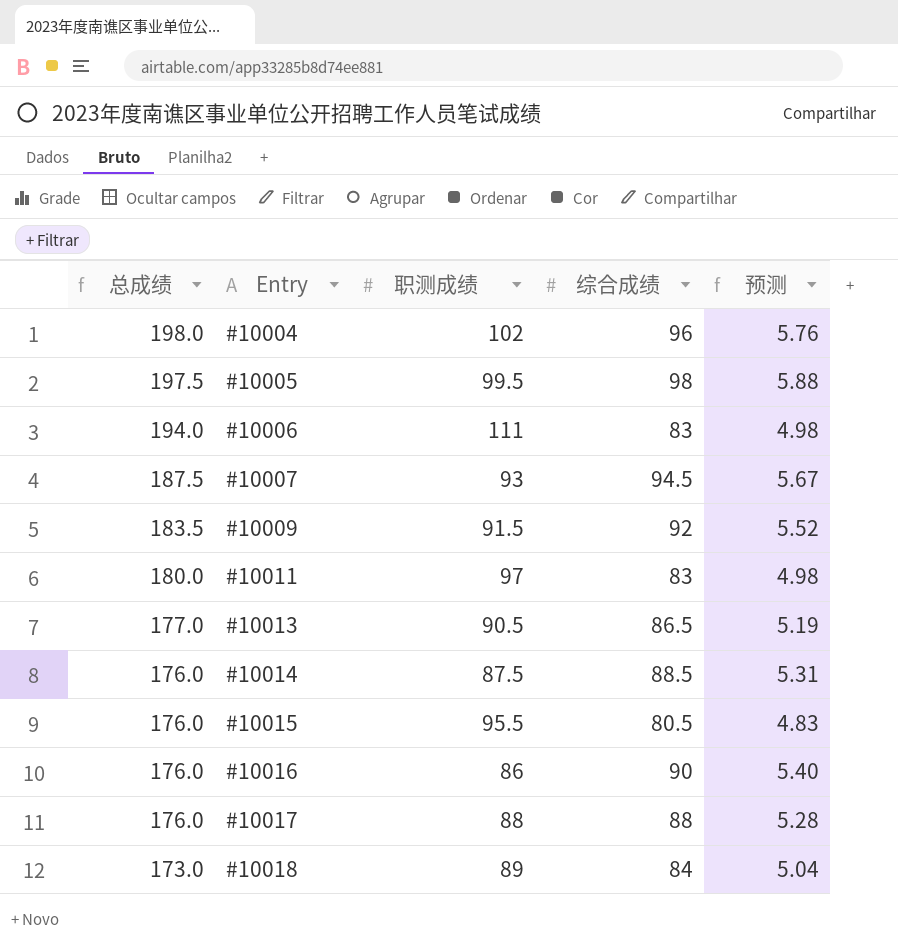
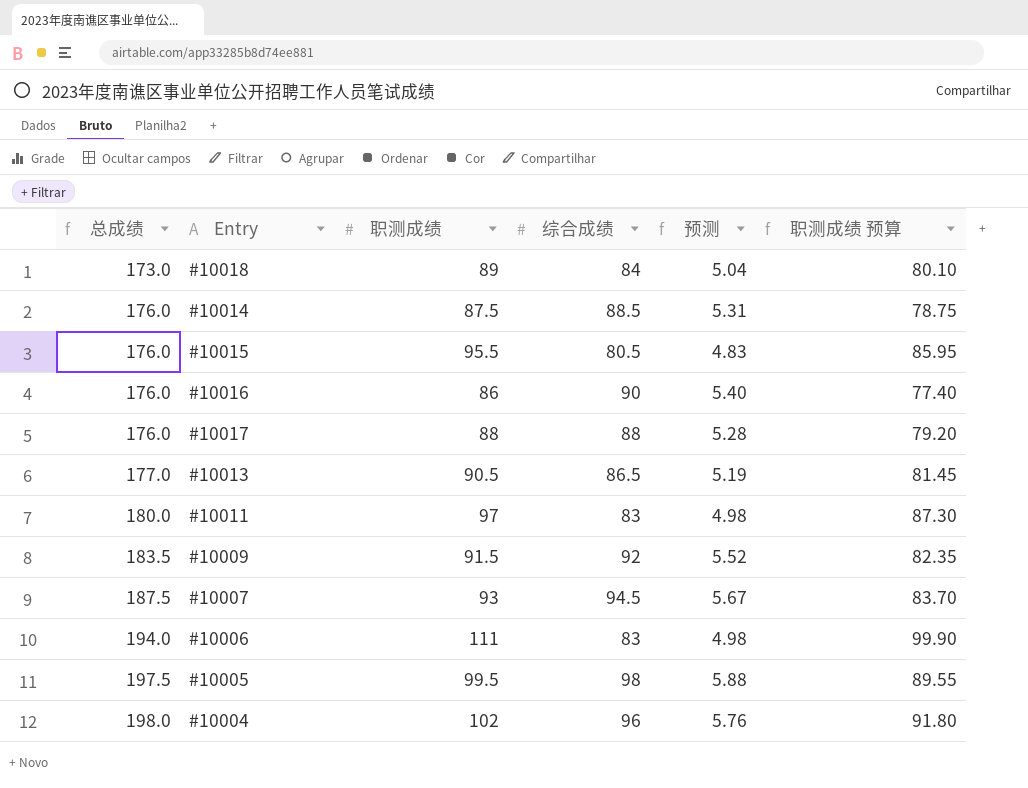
row order: 总成绩 descending -> 总成绩 ascending
column 职测成绩 预算 | formula: none -> [职测成绩] * 0.9

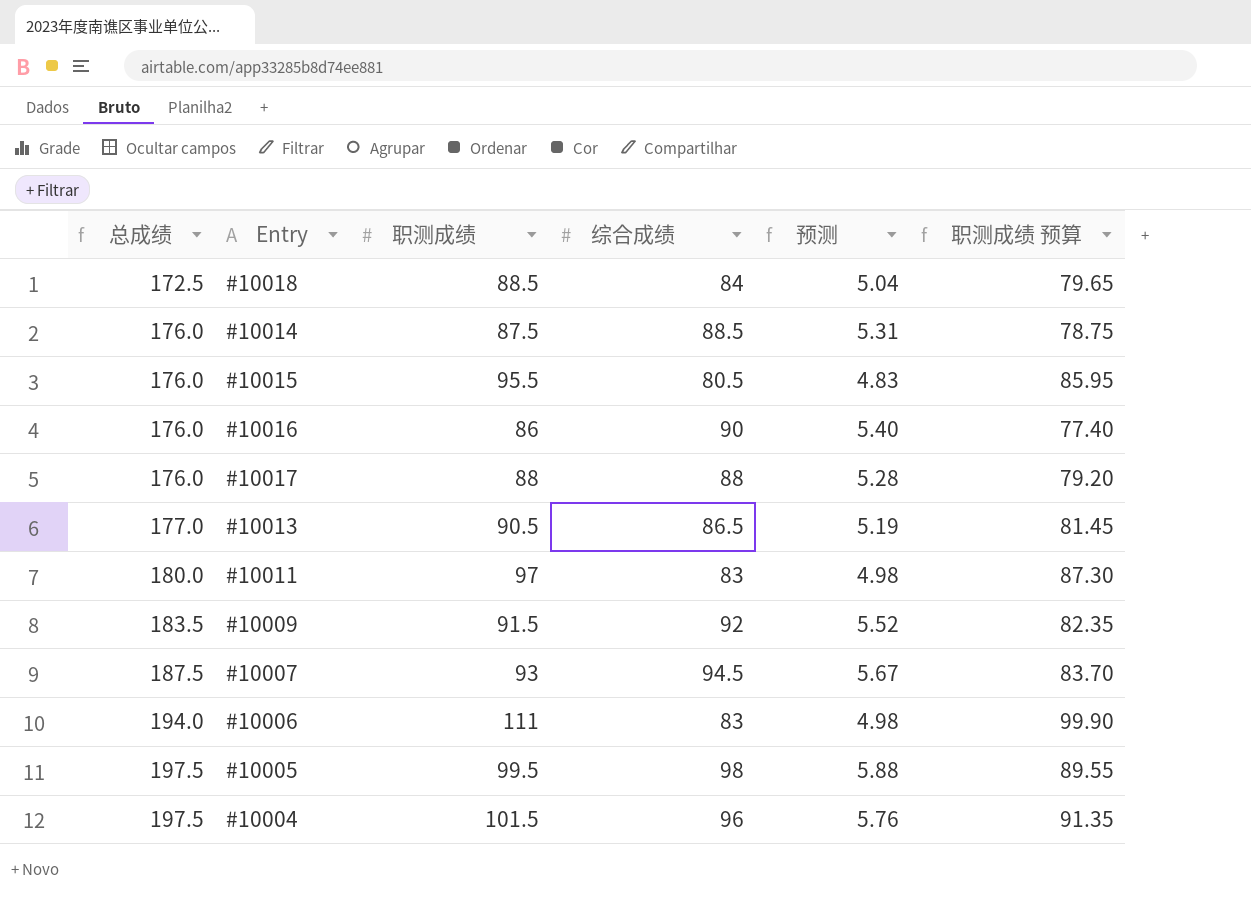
#10018 | 总成绩: 173.0 -> 172.5
#10018 | 职测成绩: 89 -> 88.5
#10018 | 职测成绩 预算: 80.10 -> 79.65
#10004 | 总成绩: 198.0 -> 197.5
#10004 | 职测成绩: 102 -> 101.5
#10004 | 职测成绩 预算: 91.80 -> 91.35

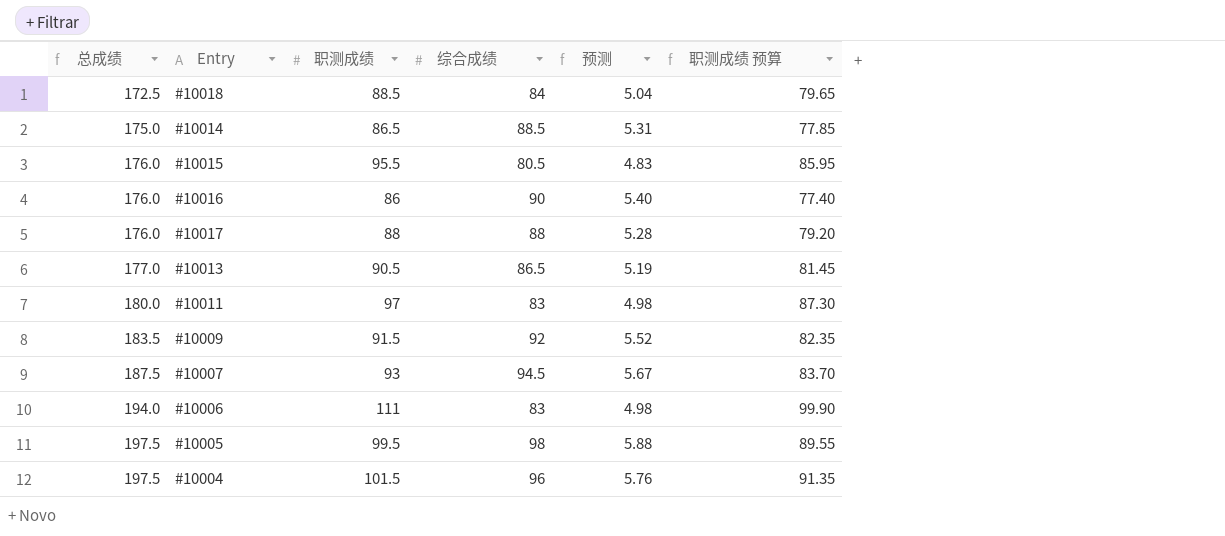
#10014 | 总成绩: 176.0 -> 175.0
#10014 | 职测成绩: 87.5 -> 86.5
#10014 | 职测成绩 预算: 78.75 -> 77.85

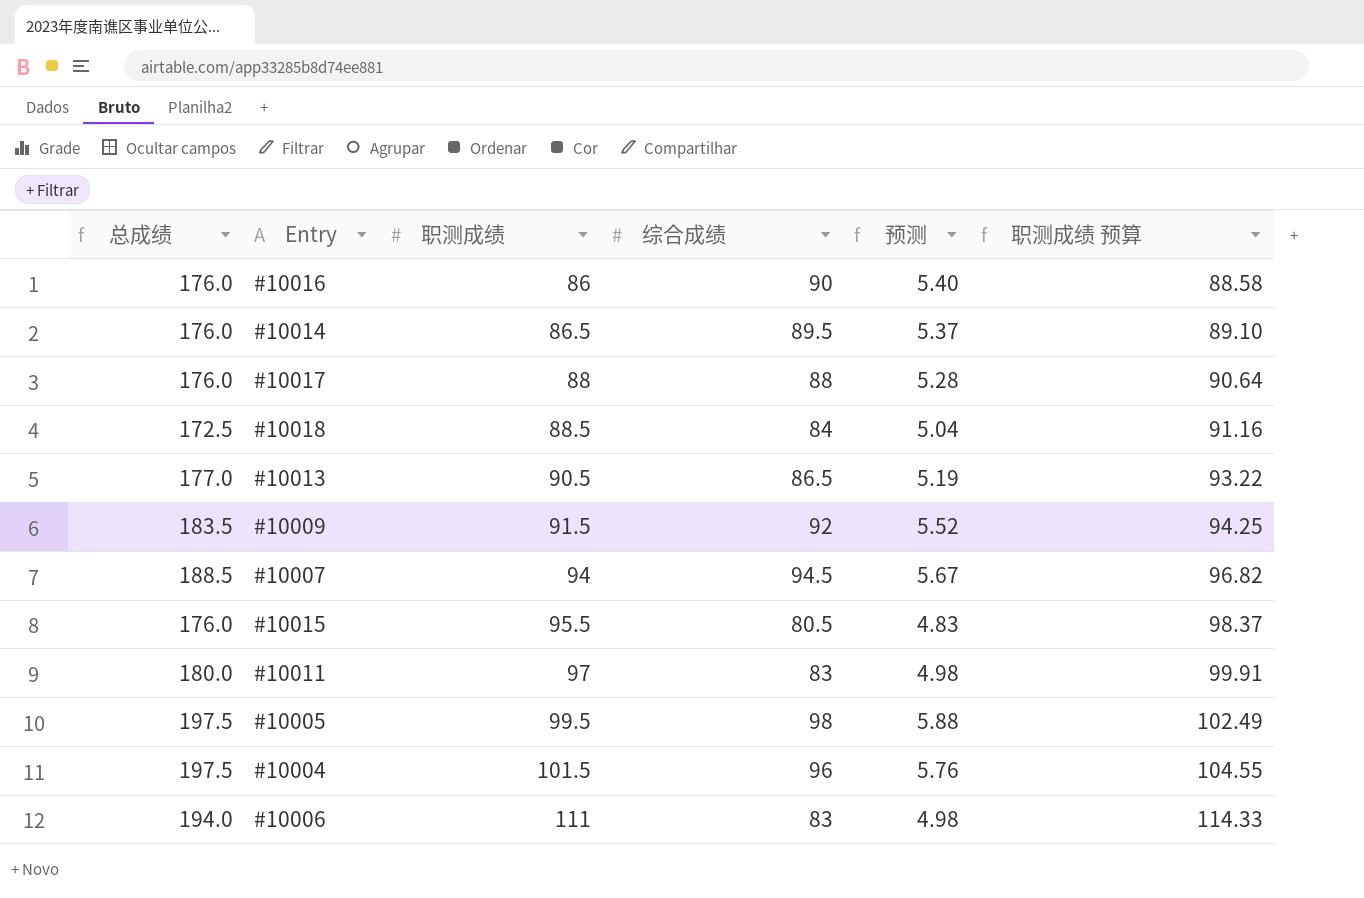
row order: 总成绩 ascending -> 职测成绩 ascending
column 职测成绩 预算 | formula: [职测成绩] * 0.9 -> [职测成绩] * 1.03
#10014 | 总成绩: 175.0 -> 176.0
#10014 | 综合成绩: 88.5 -> 89.5
#10014 | 预测: 5.31 -> 5.37
#10007 | 总成绩: 187.5 -> 188.5
#10007 | 职测成绩: 93 -> 94

